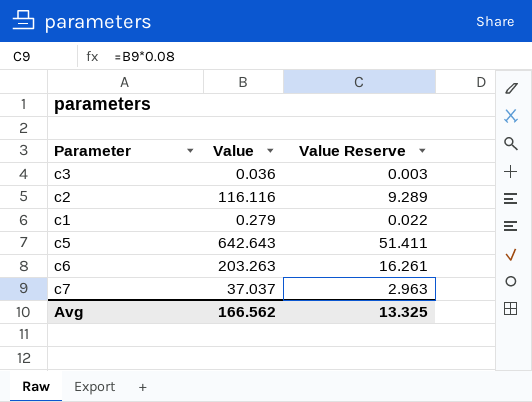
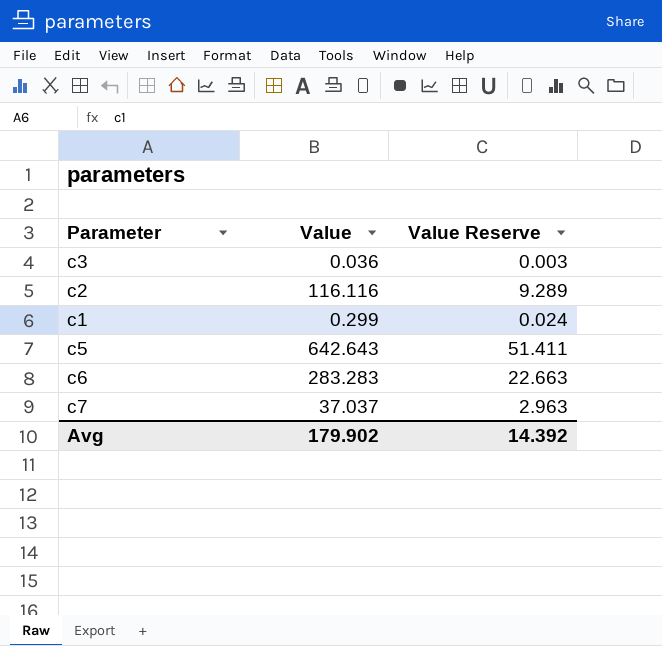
c1 | Value: 0.279 -> 0.299
c1 | Value Reserve: 0.022 -> 0.024
c6 | Value: 203.263 -> 283.283
c6 | Value Reserve: 16.261 -> 22.663
Avg | Value: 166.562 -> 179.902
Avg | Value Reserve: 13.325 -> 14.392

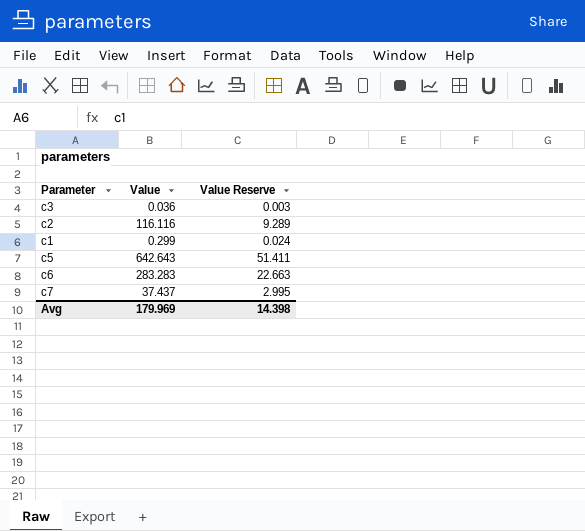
c7 | Value: 37.037 -> 37.437
c7 | Value Reserve: 2.963 -> 2.995
Avg | Value: 179.902 -> 179.969
Avg | Value Reserve: 14.392 -> 14.398

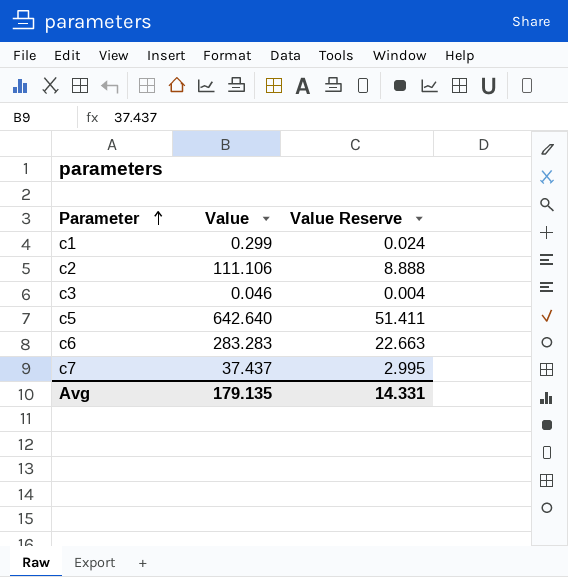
row order: none -> Parameter ascending
c2 | Value: 116.116 -> 111.106
c2 | Value Reserve: 9.289 -> 8.888
c3 | Value: 0.036 -> 0.046
c3 | Value Reserve: 0.003 -> 0.004
c5 | Value: 642.643 -> 642.640
Avg | Value: 179.969 -> 179.135
Avg | Value Reserve: 14.398 -> 14.331

